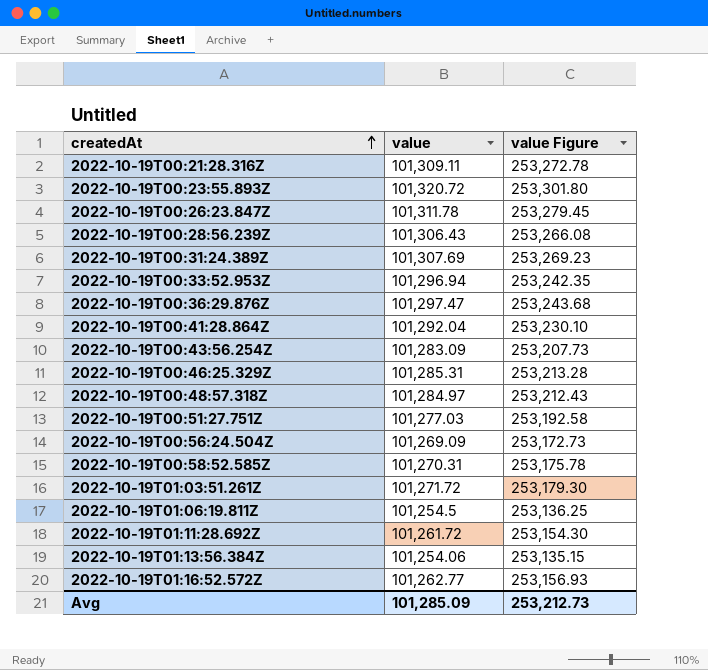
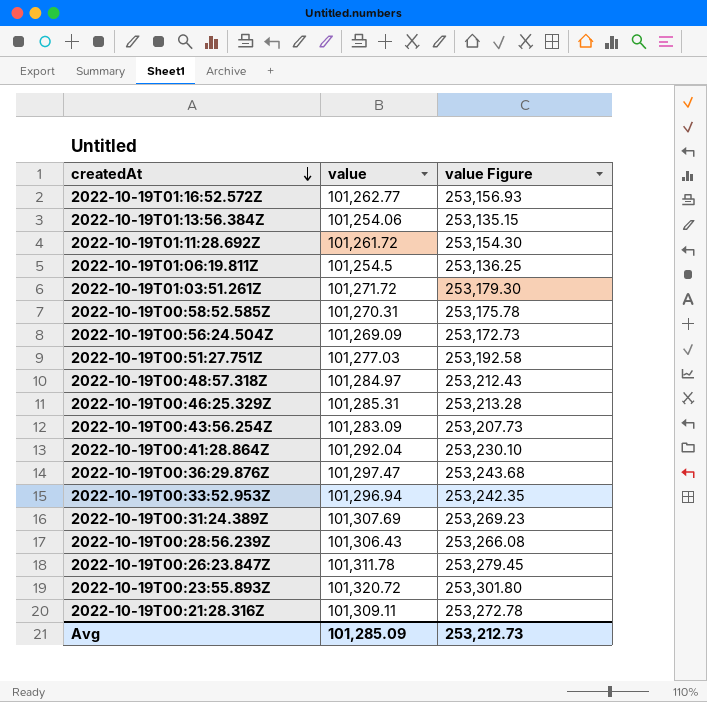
row order: createdAt ascending -> createdAt descending

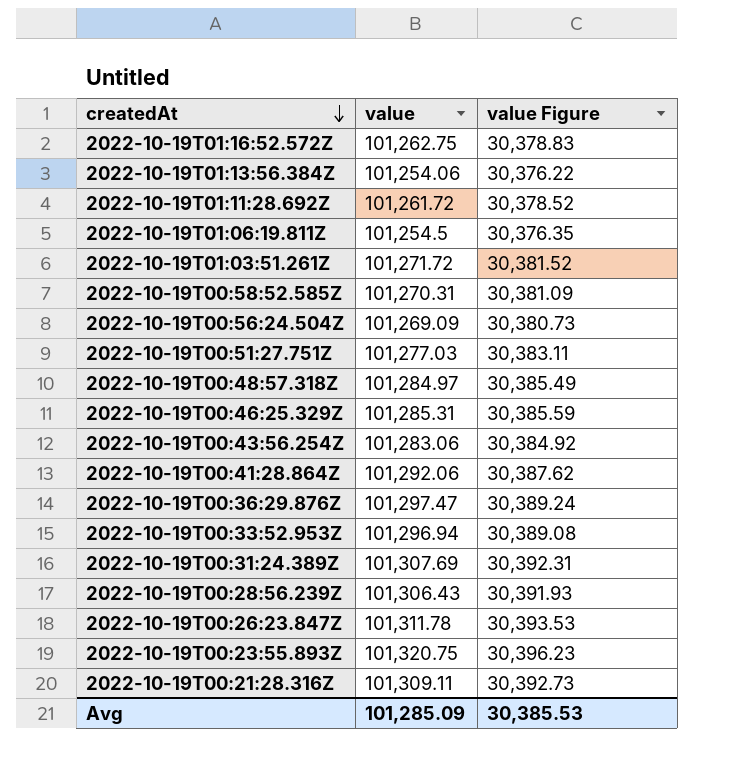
column value Figure | formula: [value] * 2.5 -> [value] * 0.3
2022-10-19T01:16:52.572Z | value: 101,262.77 -> 101,262.75
2022-10-19T00:43:56.254Z | value: 101,283.09 -> 101,283.06
2022-10-19T00:41:28.864Z | value: 101,292.04 -> 101,292.06
2022-10-19T00:23:55.893Z | value: 101,320.72 -> 101,320.75
Avg | value Figure: 253,212.73 -> 30,385.53

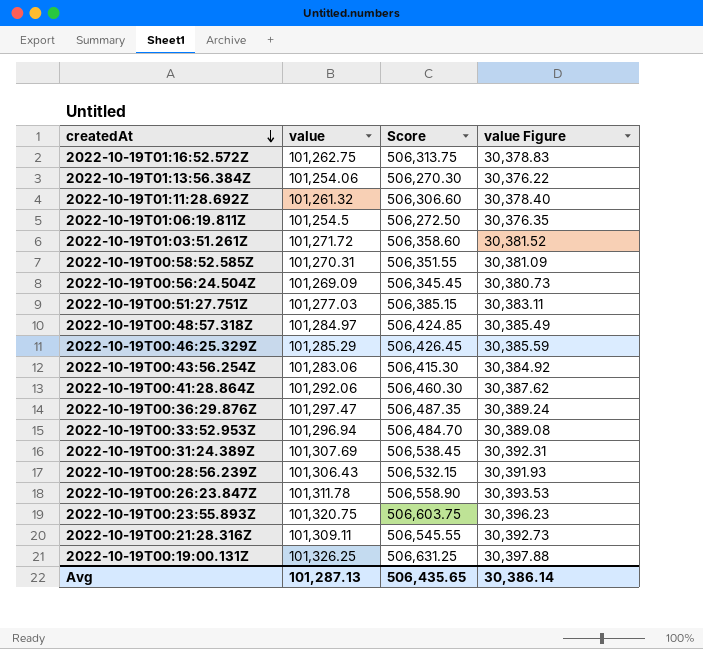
column Score | formula: none -> [value] * 5
2022-10-19T01:11:28.692Z | value: 101,261.72 -> 101,261.32
2022-10-19T01:11:28.692Z | value Figure: 30,378.52 -> 30,378.40
2022-10-19T00:46:25.329Z | value: 101,285.31 -> 101,285.29
row 2022-10-19T00:19:00.131Z: none -> 101,326.25 | 506,631.25 | 30,397.88
Avg | value: 101,285.09 -> 101,287.13
Avg | value Figure: 30,385.53 -> 30,386.14

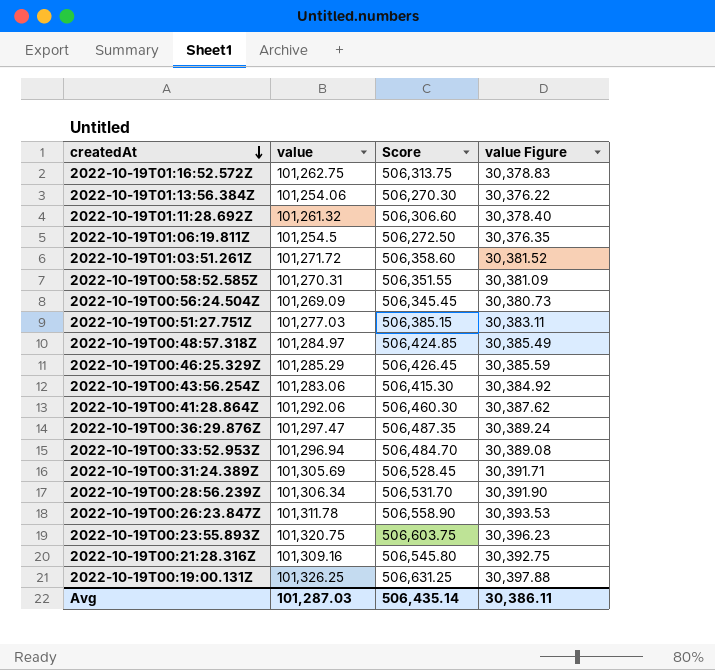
2022-10-19T00:31:24.389Z | value: 101,307.69 -> 101,305.69
2022-10-19T00:31:24.389Z | Score: 506,538.45 -> 506,528.45
2022-10-19T00:31:24.389Z | value Figure: 30,392.31 -> 30,391.71
2022-10-19T00:28:56.239Z | value: 101,306.43 -> 101,306.34
2022-10-19T00:28:56.239Z | Score: 506,532.15 -> 506,531.70
2022-10-19T00:28:56.239Z | value Figure: 30,391.93 -> 30,391.90
2022-10-19T00:21:28.316Z | value: 101,309.11 -> 101,309.16
2022-10-19T00:21:28.316Z | Score: 506,545.55 -> 506,545.80
2022-10-19T00:21:28.316Z | value Figure: 30,392.73 -> 30,392.75
Avg | value: 101,287.13 -> 101,287.03
Avg | Score: 506,435.65 -> 506,435.14
Avg | value Figure: 30,386.14 -> 30,386.11

